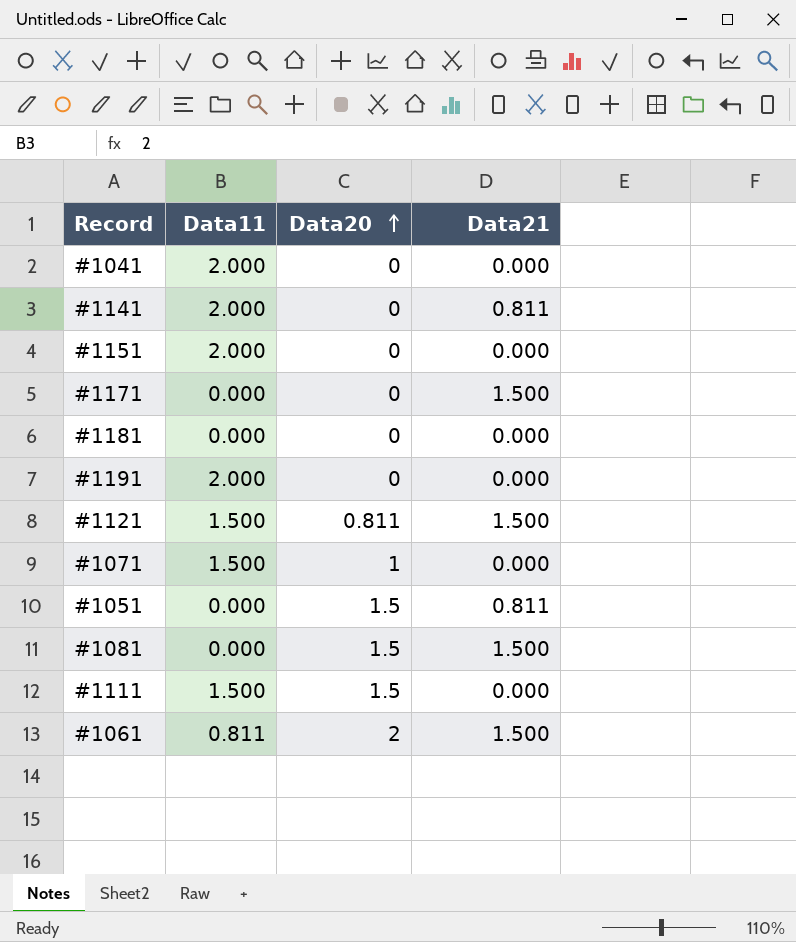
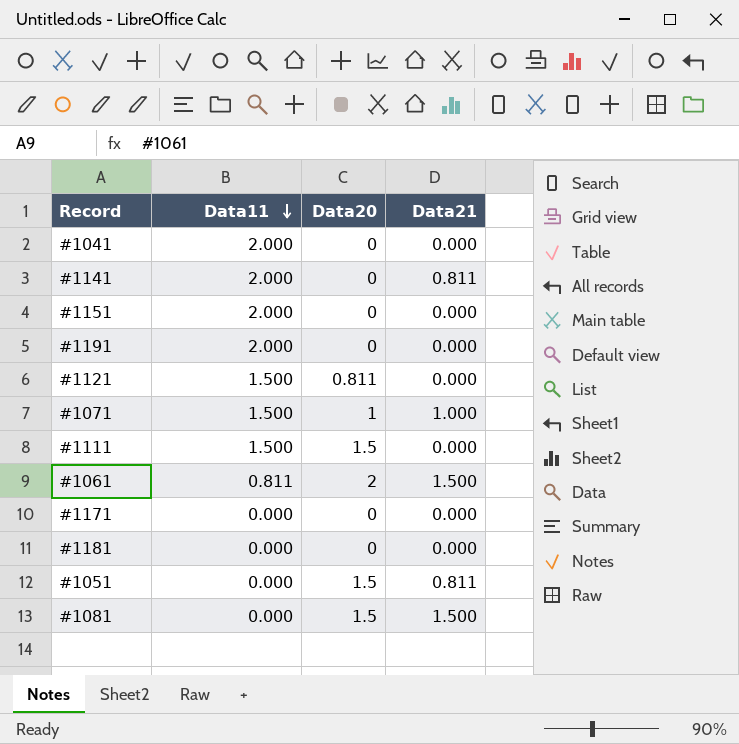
row order: Data20 ascending -> Data11 descending
#1121 | Data21: 1.500 -> 0.000
#1071 | Data21: 0.000 -> 1.000
#1171 | Data21: 1.500 -> 0.000

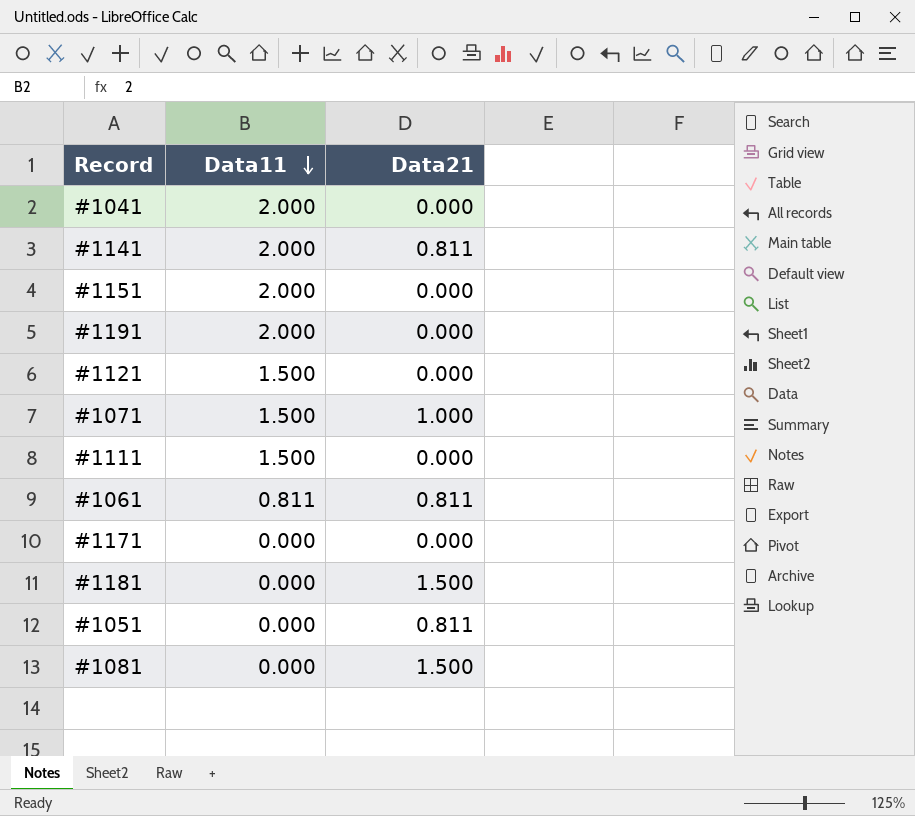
column Data20 | position: 3 -> none
#1061 | Data21: 1.500 -> 0.811
#1181 | Data21: 0.000 -> 1.500

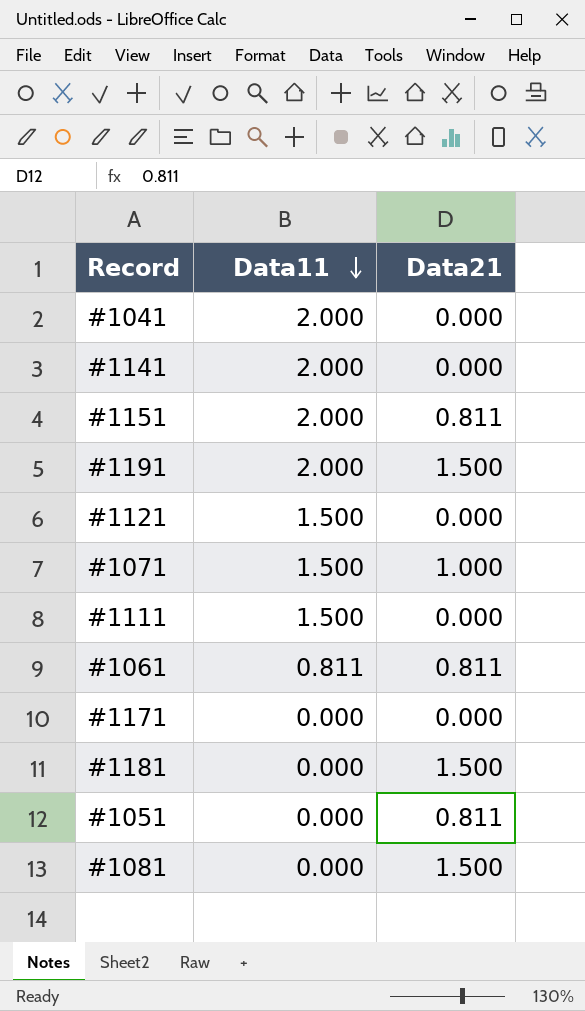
#1141 | Data21: 0.811 -> 0.000
#1151 | Data21: 0.000 -> 0.811
#1191 | Data21: 0.000 -> 1.500

